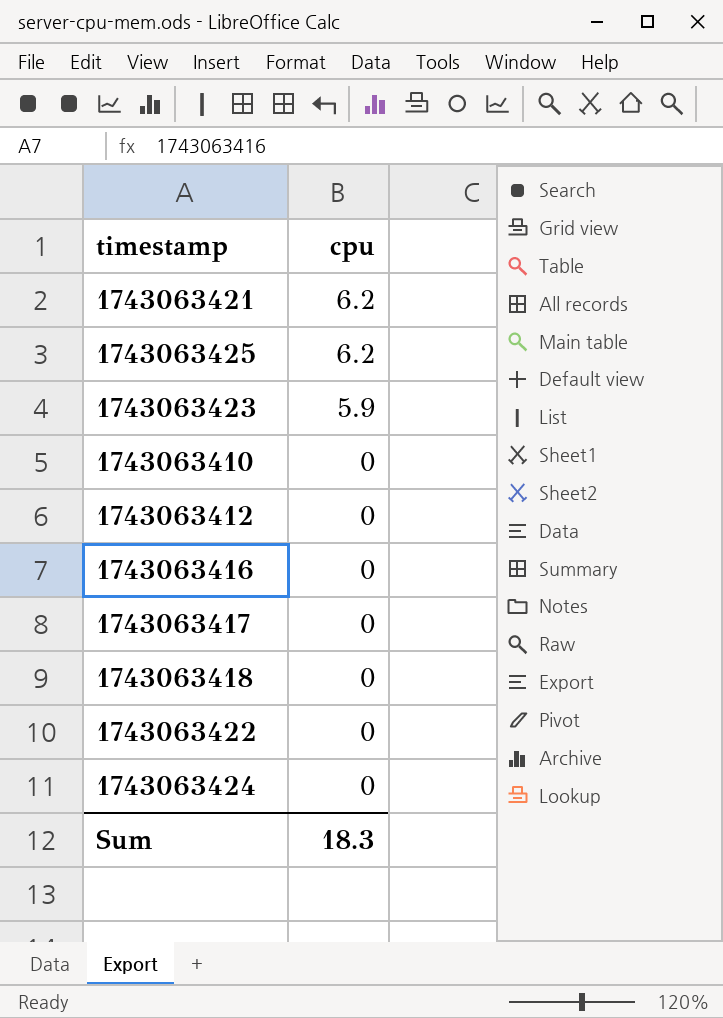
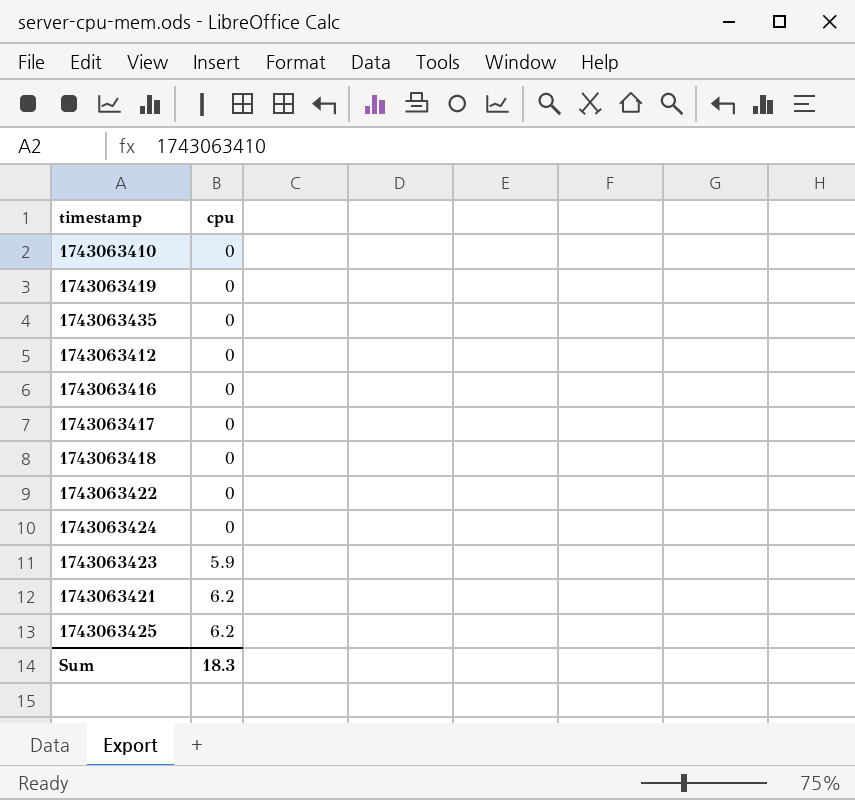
row order: cpu descending -> cpu ascending
row 1743063419: none -> 0
row 1743063435: none -> 0

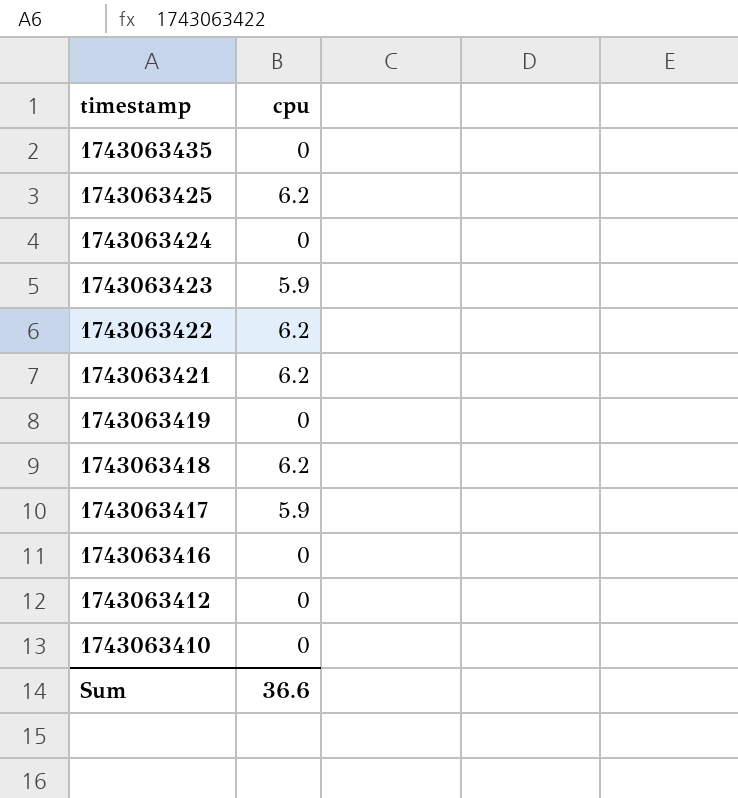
row order: cpu ascending -> timestamp descending
1743063422 | cpu: 0 -> 6.2
1743063418 | cpu: 0 -> 6.2
1743063417 | cpu: 0 -> 5.9
Sum | cpu: 18.3 -> 36.6

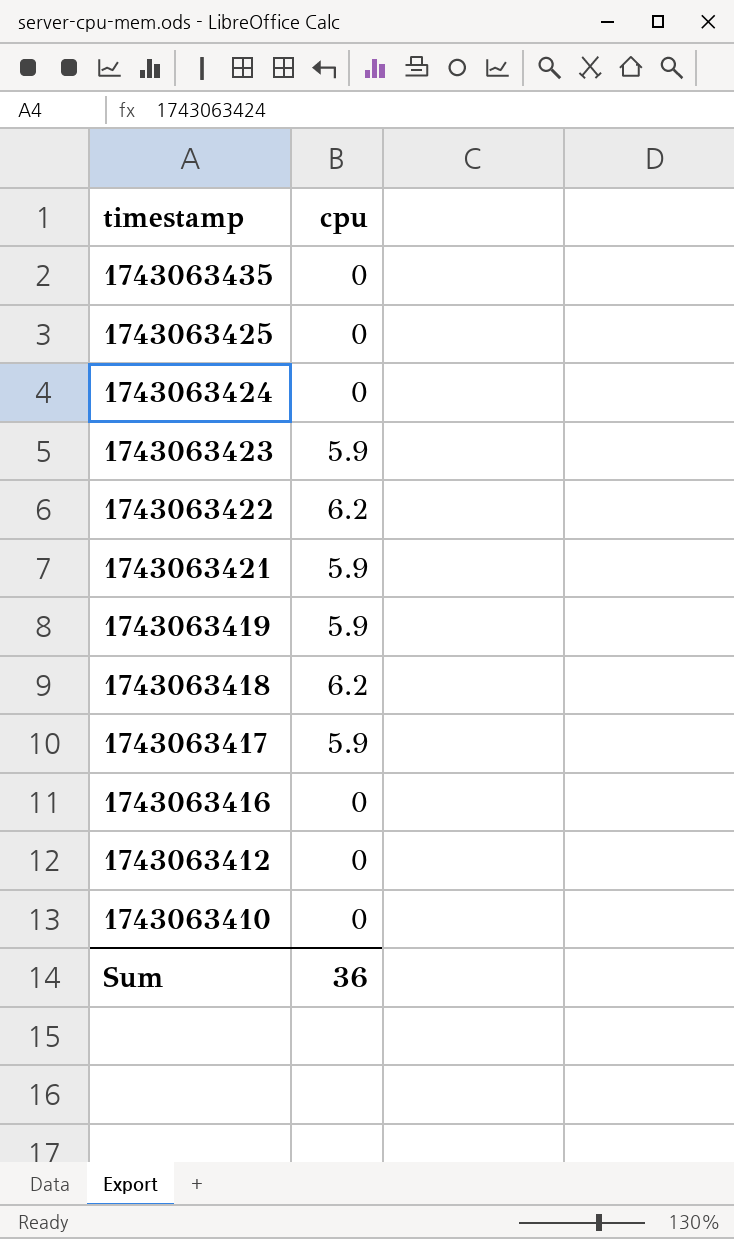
1743063425 | cpu: 6.2 -> 0
1743063421 | cpu: 6.2 -> 5.9
1743063419 | cpu: 0 -> 5.9
Sum | cpu: 36.6 -> 36

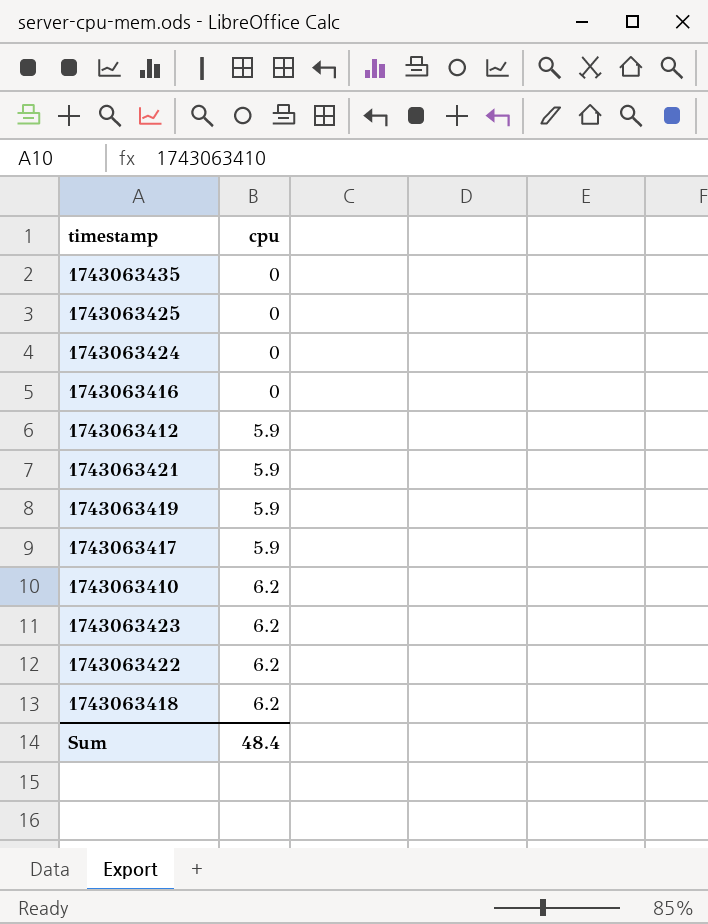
row order: timestamp descending -> cpu ascending
1743063412 | cpu: 0 -> 5.9
1743063410 | cpu: 0 -> 6.2
1743063423 | cpu: 5.9 -> 6.2
Sum | cpu: 36 -> 48.4

